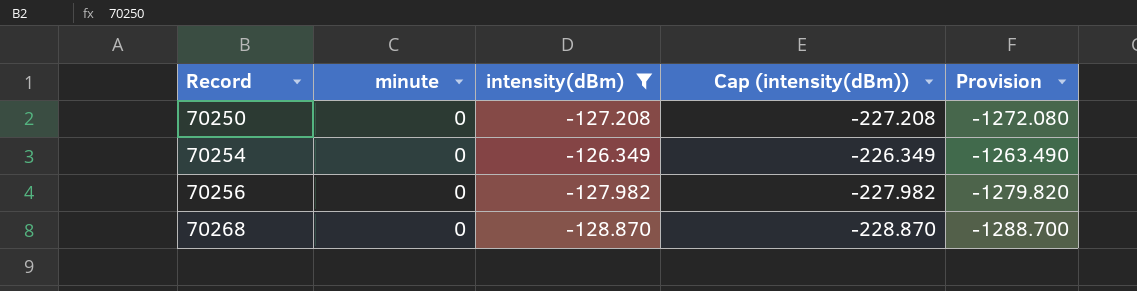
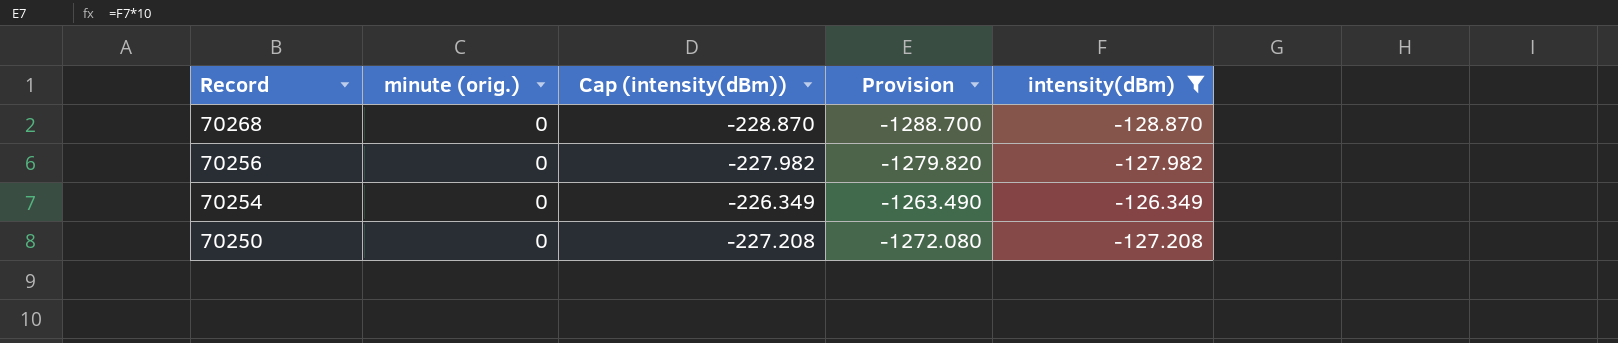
row order: Record ascending -> Record descending
column name: minute -> minute (orig.)
column intensity(dBm) | position: 3 -> 5

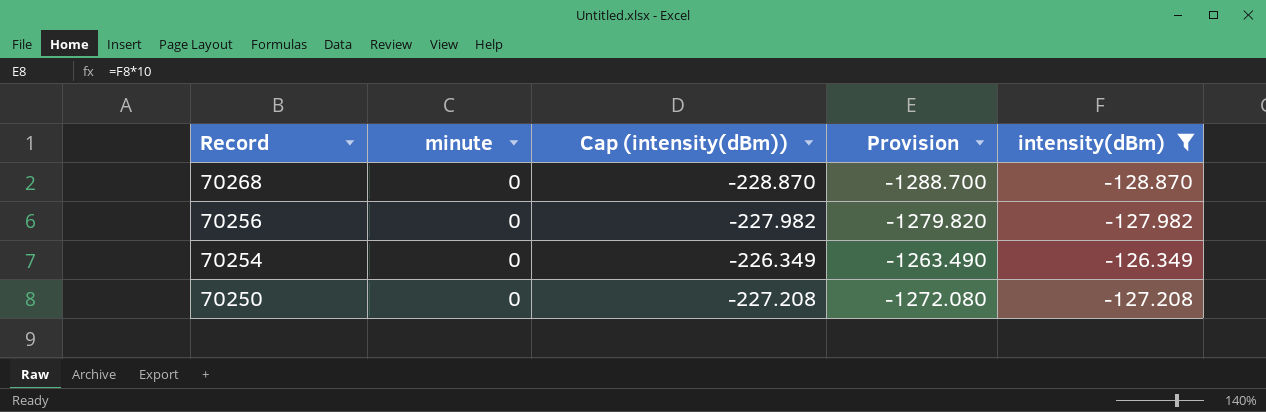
column name: minute (orig.) -> minute

